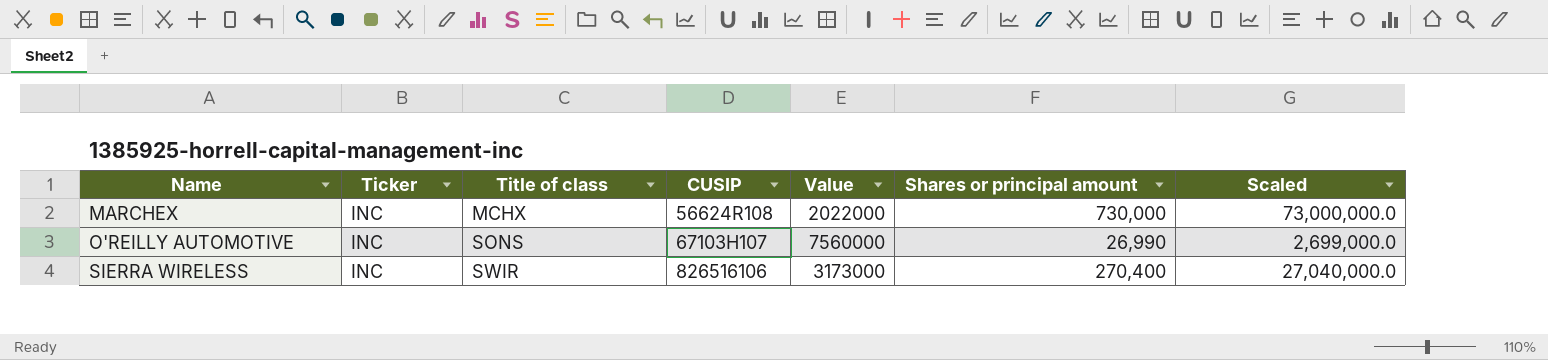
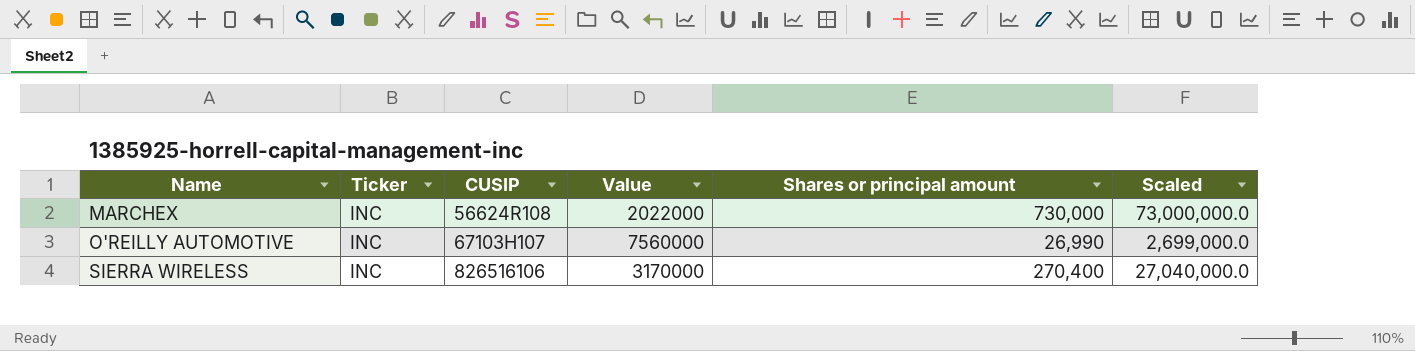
column Title of class | position: 3 -> none
SIERRA WIRELESS | Value: 3173000 -> 3170000

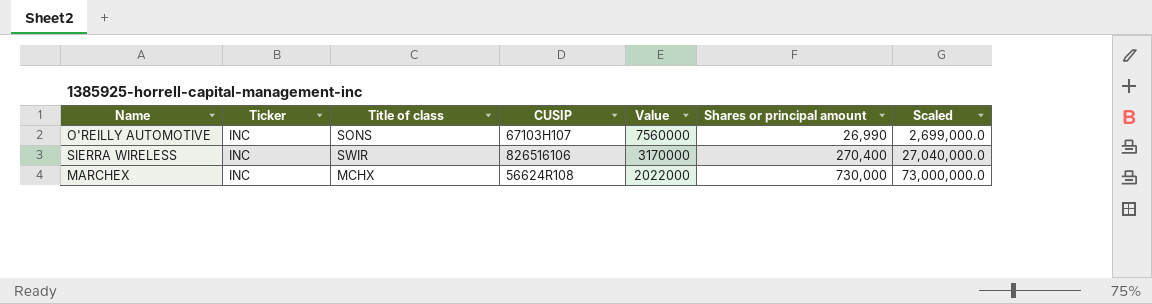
row order: Name ascending -> Value descending
column Title of class | position: none -> 3

